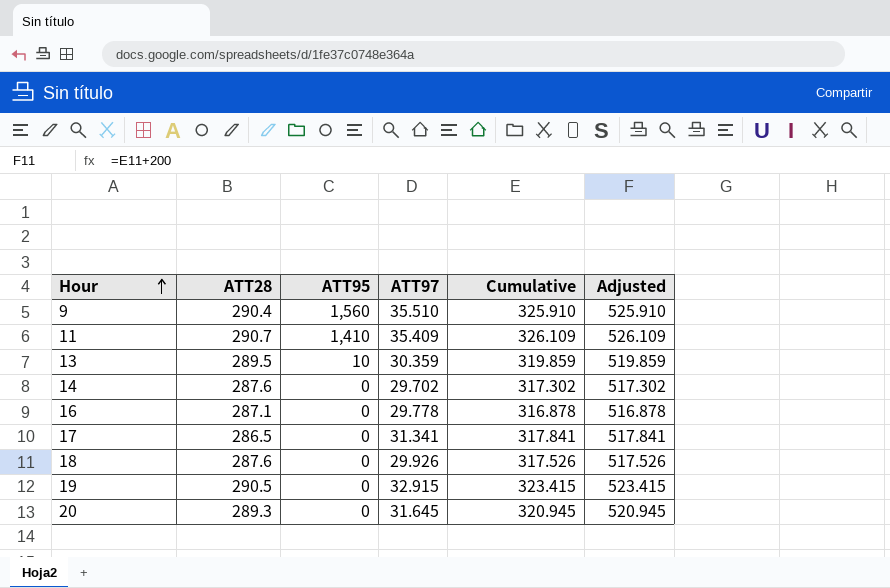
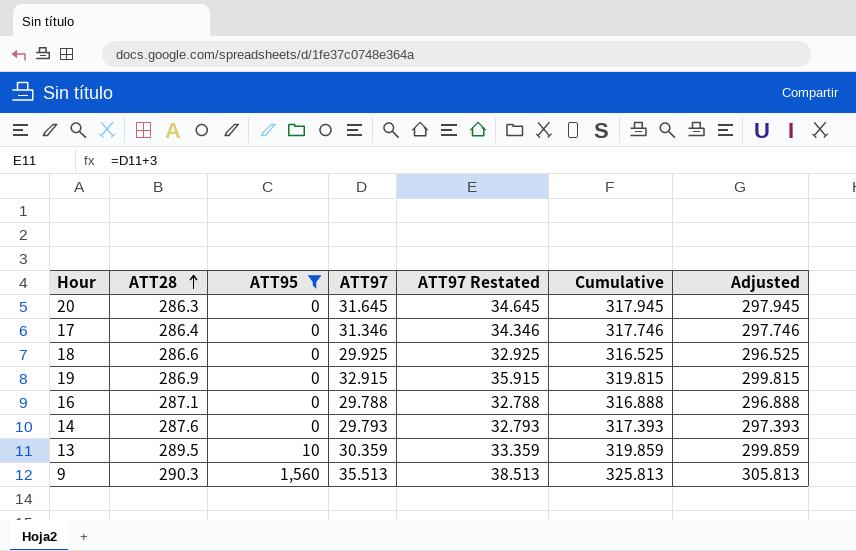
filter: none -> ATT95 != 1,410
row order: Hour ascending -> ATT28 ascending
column ATT97 Restated | formula: none -> [ATT97] + 3
column Adjusted | formula: [Cumulative] + 200 -> [Cumulative] - 20
20 | ATT28: 289.3 -> 286.3
20 | Cumulative: 320.945 -> 317.945
17 | ATT28: 286.5 -> 286.4
17 | ATT97: 31.341 -> 31.346
17 | Cumulative: 317.841 -> 317.746
18 | ATT28: 287.6 -> 286.6
18 | ATT97: 29.926 -> 29.925
18 | Cumulative: 317.526 -> 316.525
19 | ATT28: 290.5 -> 286.9
19 | Cumulative: 323.415 -> 319.815
16 | ATT97: 29.778 -> 29.788
16 | Cumulative: 316.878 -> 316.888
14 | ATT97: 29.702 -> 29.793
14 | Cumulative: 317.302 -> 317.393
9 | ATT28: 290.4 -> 290.3
9 | ATT97: 35.510 -> 35.513
9 | Cumulative: 325.910 -> 325.813

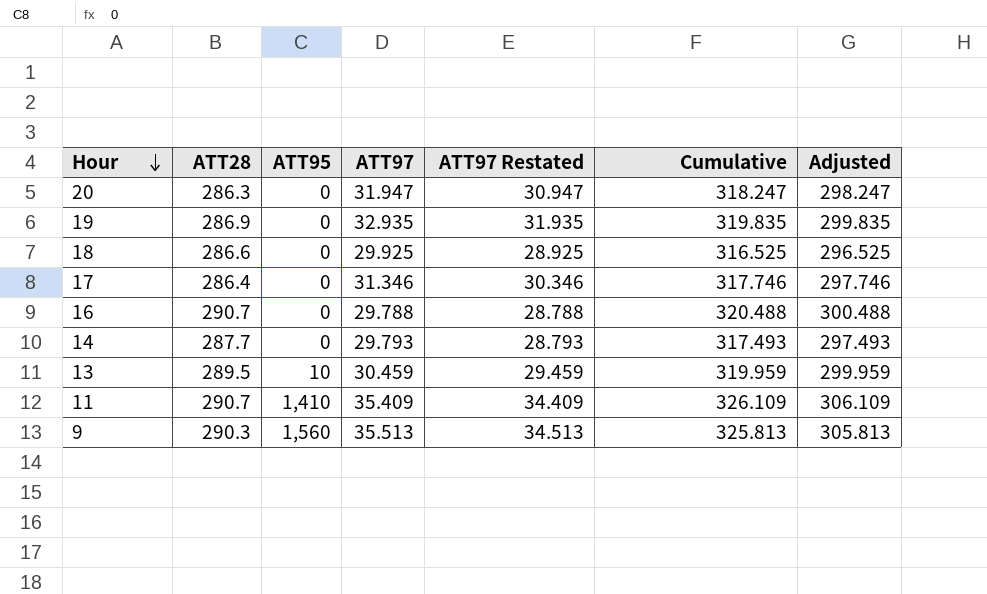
filter: ATT95 != 1,410 -> none
row order: ATT28 ascending -> Hour descending
column ATT97 Restated | formula: [ATT97] + 3 -> [ATT97] - 1
20 | ATT97: 31.645 -> 31.947
20 | Cumulative: 317.945 -> 318.247
20 | Adjusted: 297.945 -> 298.247
19 | ATT97: 32.915 -> 32.935
19 | Cumulative: 319.815 -> 319.835
19 | Adjusted: 299.815 -> 299.835
16 | ATT28: 287.1 -> 290.7
16 | Cumulative: 316.888 -> 320.488
16 | Adjusted: 296.888 -> 300.488
14 | ATT28: 287.6 -> 287.7
14 | Cumulative: 317.393 -> 317.493
14 | Adjusted: 297.393 -> 297.493
13 | ATT97: 30.359 -> 30.459
13 | Cumulative: 319.859 -> 319.959
13 | Adjusted: 299.859 -> 299.959

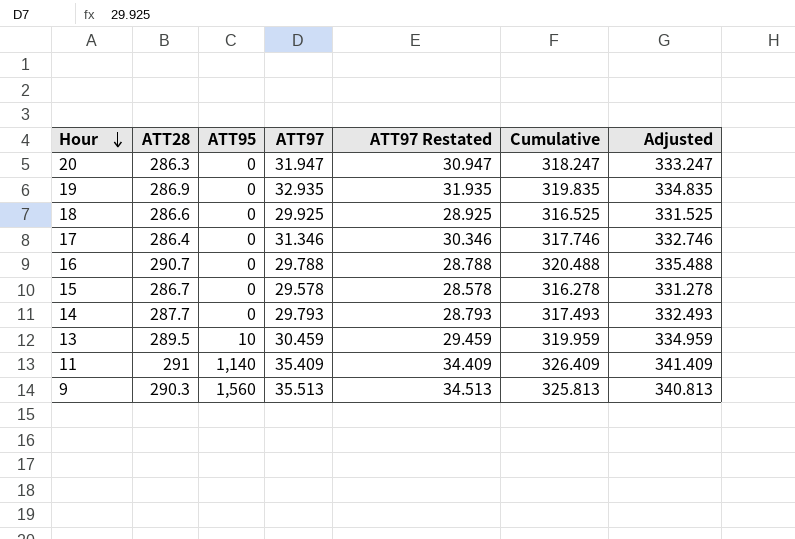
column Adjusted | formula: [Cumulative] - 20 -> [Cumulative] + 15
row 15: none -> 286.7 | 0 | 29.578 | 28.578 | 316.278 | 331.278
11 | ATT28: 290.7 -> 291
11 | ATT95: 1,410 -> 1,140
11 | Cumulative: 326.109 -> 326.409

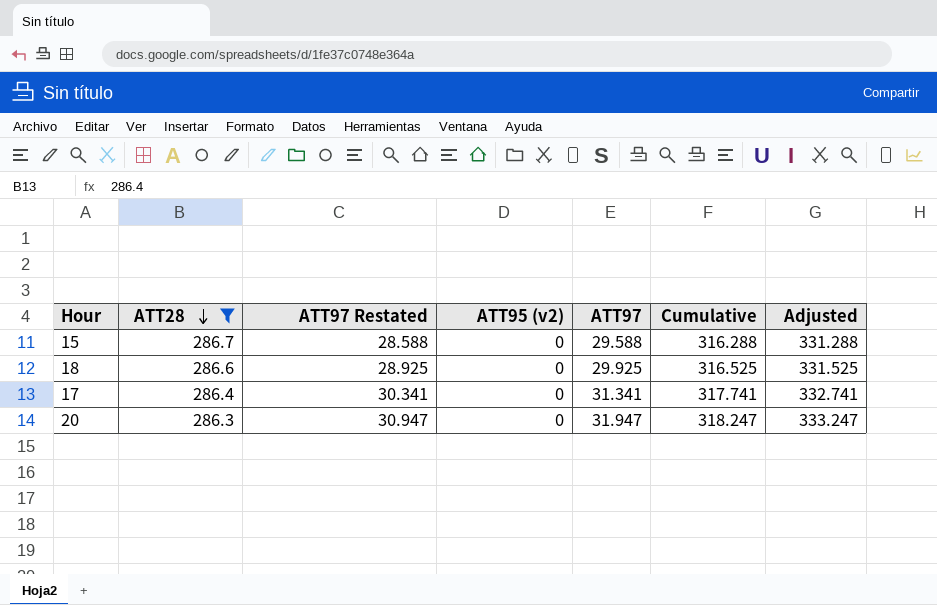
filter: none -> ATT28 <= 286.7
row order: Hour descending -> ATT28 descending
column ATT97 Restated | position: 5 -> 3
column name: ATT95 -> ATT95 (v2)
15 | ATT97 Restated: 28.578 -> 28.588
15 | ATT97: 29.578 -> 29.588
15 | Cumulative: 316.278 -> 316.288
15 | Adjusted: 331.278 -> 331.288
17 | ATT97 Restated: 30.346 -> 30.341
17 | ATT97: 31.346 -> 31.341
17 | Cumulative: 317.746 -> 317.741
17 | Adjusted: 332.746 -> 332.741

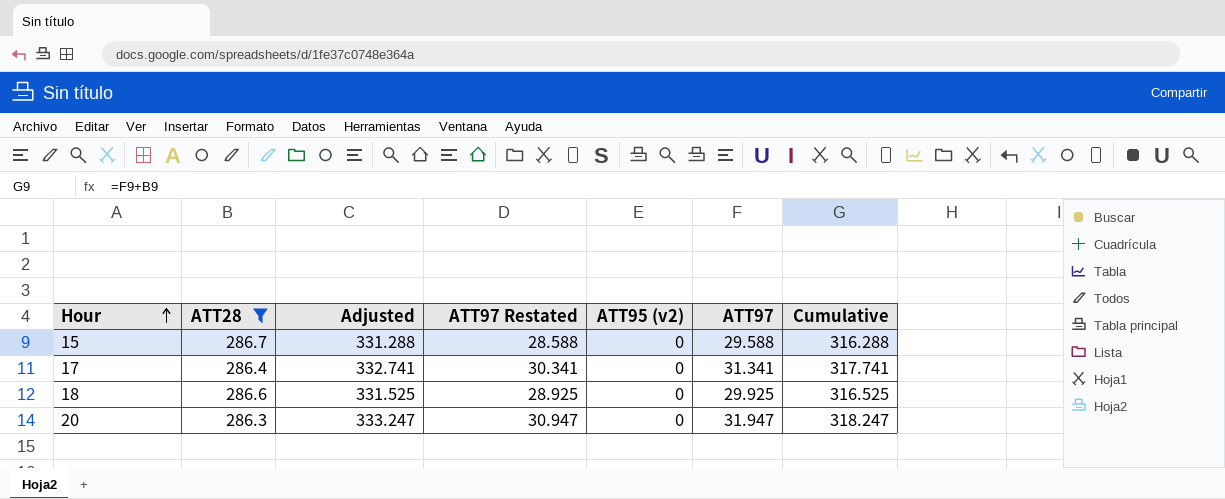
row order: ATT28 descending -> Hour ascending
column Adjusted | position: 7 -> 3

